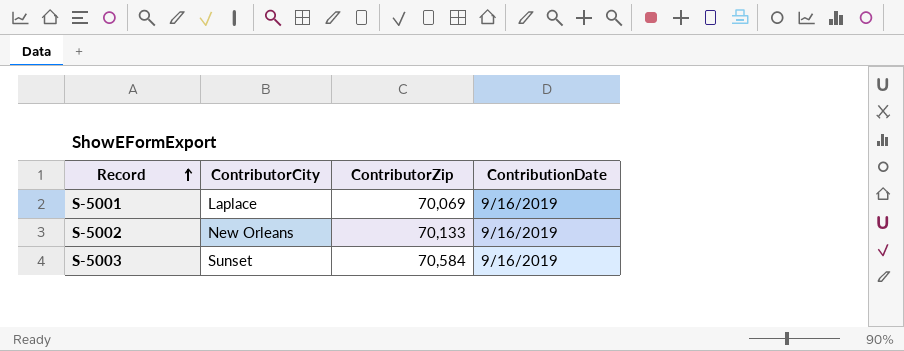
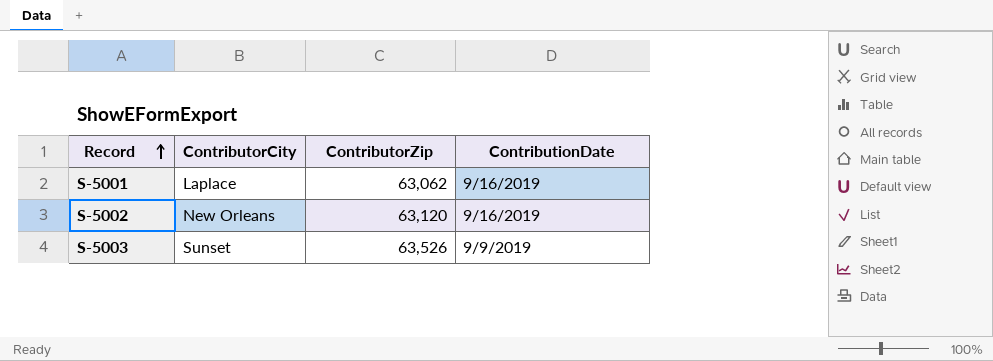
S-5001 | ContributorZip: 70,069 -> 63,062
S-5002 | ContributorZip: 70,133 -> 63,120
S-5003 | ContributorZip: 70,584 -> 63,526
S-5003 | ContributionDate: 9/16/2019 -> 9/9/2019

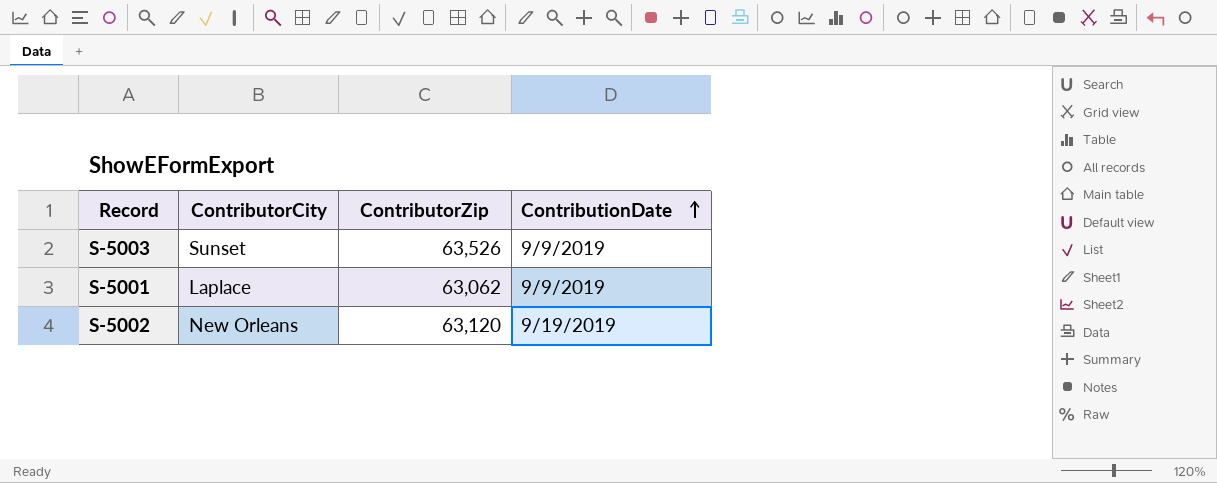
row order: Record ascending -> ContributionDate ascending
S-5001 | ContributionDate: 9/16/2019 -> 9/9/2019
S-5002 | ContributionDate: 9/16/2019 -> 9/19/2019

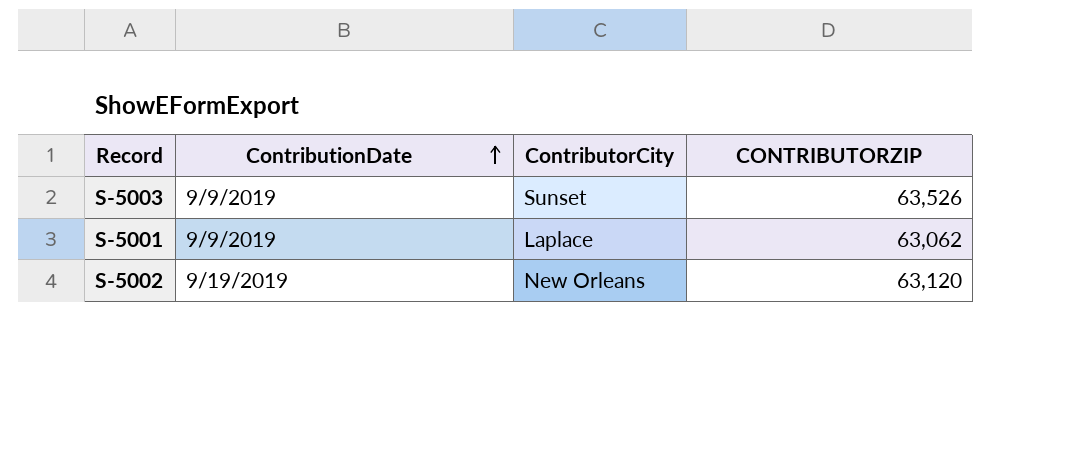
column ContributionDate | position: 4 -> 2
column name: ContributorZip -> CONTRIBUTORZIP

